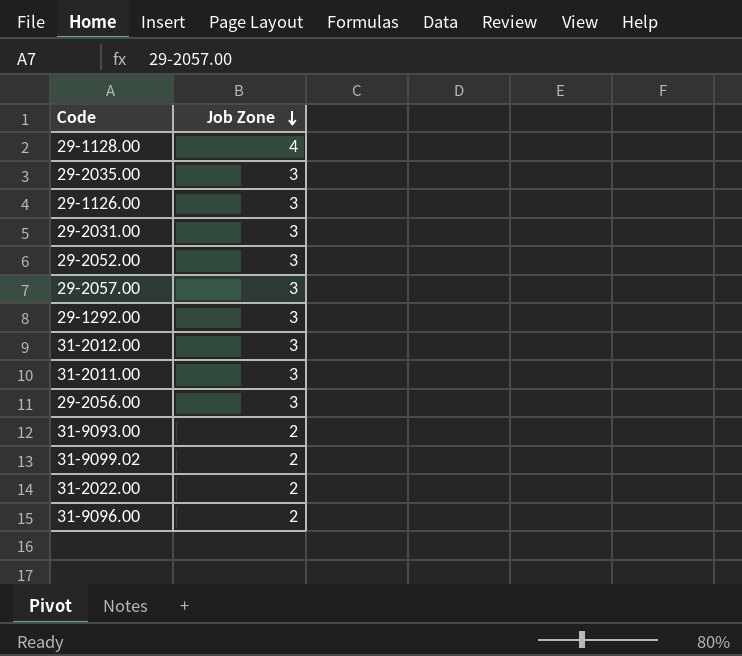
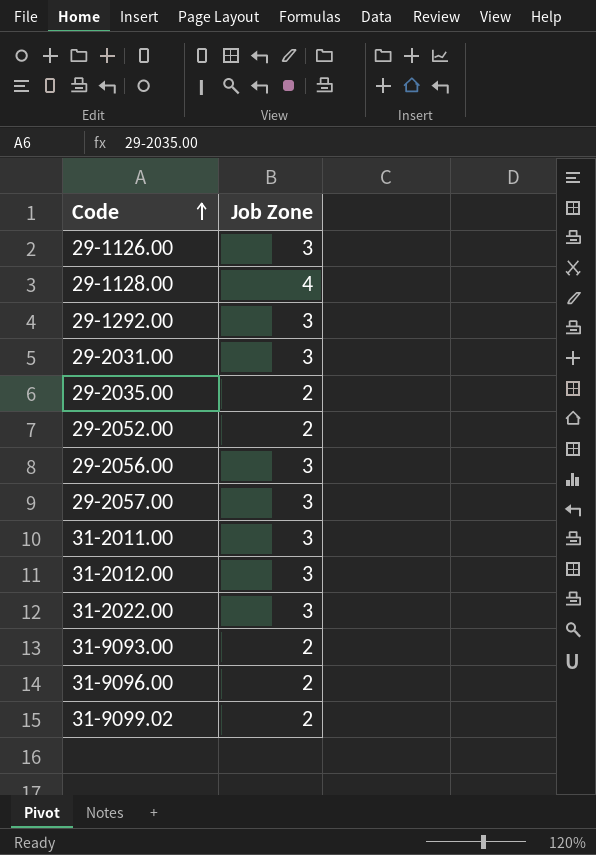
row order: Job Zone descending -> Code ascending
29-2035.00 | Job Zone: 3 -> 2
29-2052.00 | Job Zone: 3 -> 2
31-2022.00 | Job Zone: 2 -> 3

